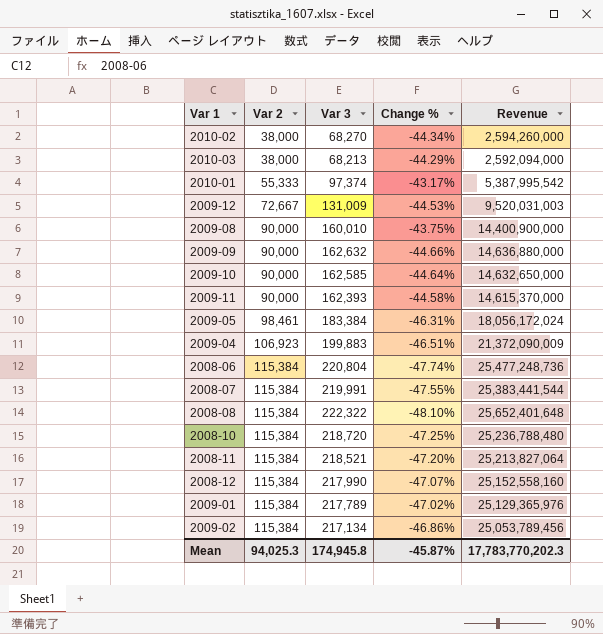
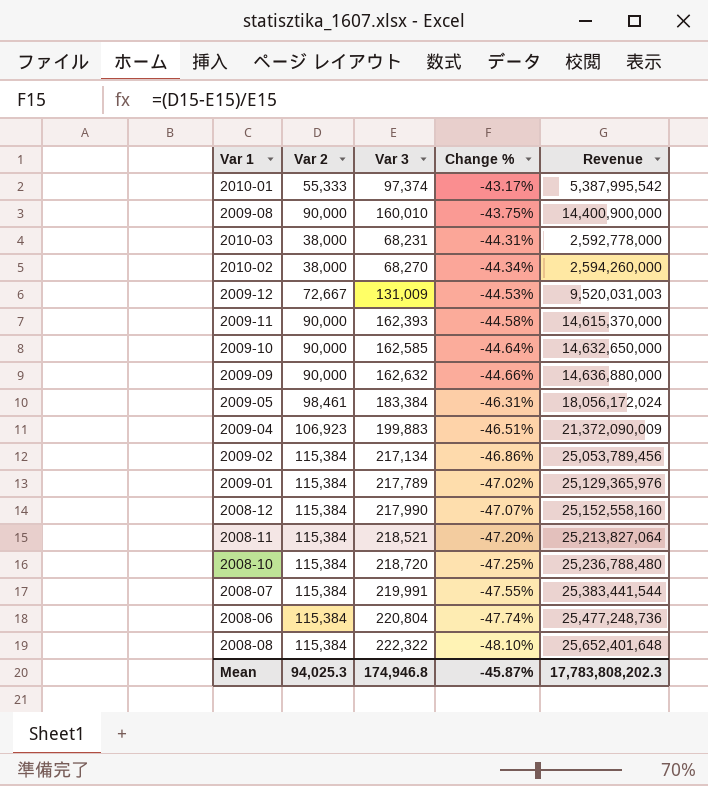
row order: Var 2 ascending -> Change % descending
2010-03 | Var 3: 68,213 -> 68,231
2010-03 | Change %: -44.29% -> -44.31%
2010-03 | Revenue: 2,592,094,000 -> 2,592,778,000
Mean | Var 3: 174,945.8 -> 174,946.8
Mean | Revenue: 17,783,770,202.3 -> 17,783,808,202.3

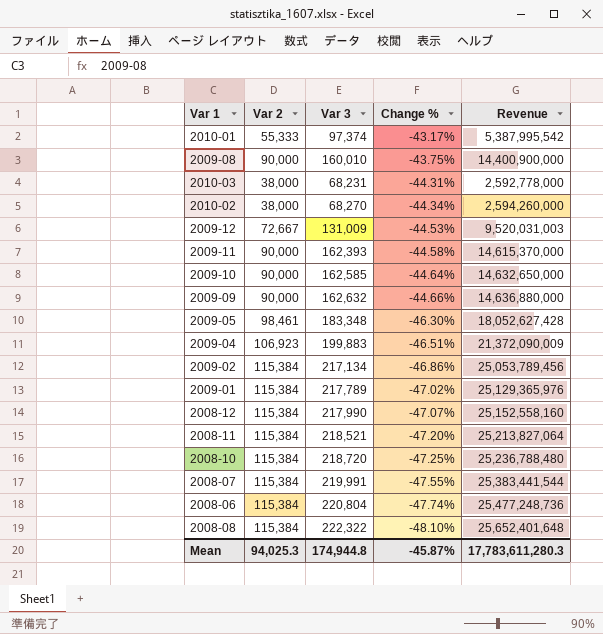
2009-05 | Var 3: 183,384 -> 183,348
2009-05 | Change %: -46.31% -> -46.30%
2009-05 | Revenue: 18,056,172,024 -> 18,052,627,428
Mean | Var 3: 174,946.8 -> 174,944.8
Mean | Revenue: 17,783,808,202.3 -> 17,783,611,280.3

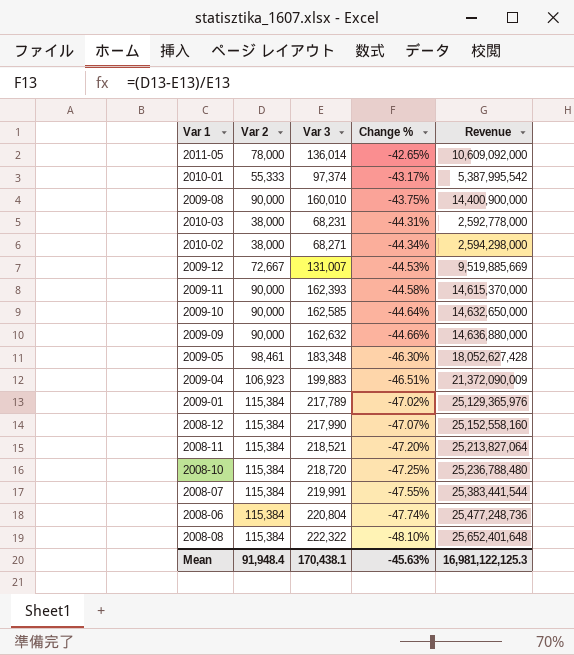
row 2009-02: 115,384 | 217,134 | -46.86% | 25,053,789,456 -> none
row 2011-05: none -> 78,000 | 136,014 | -42.65% | 10,609,092,000
2010-02 | Var 3: 68,270 -> 68,271
2010-02 | Revenue: 2,594,260,000 -> 2,594,298,000
2009-12 | Var 3: 131,009 -> 131,007
2009-12 | Revenue: 9,520,031,003 -> 9,519,885,669
Mean | Var 2: 94,025.3 -> 91,948.4
Mean | Var 3: 174,944.8 -> 170,438.1
Mean | Change %: -45.87% -> -45.63%
Mean | Revenue: 17,783,611,280.3 -> 16,981,122,125.3

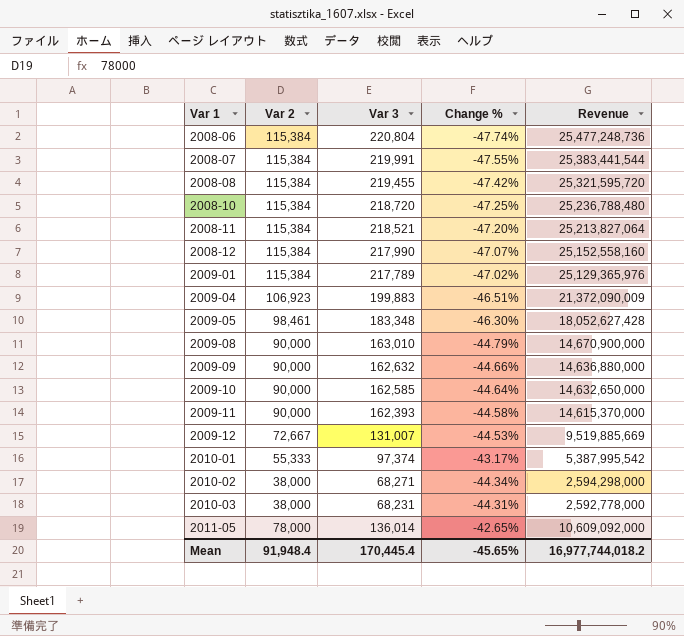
row order: Change % descending -> Var 1 ascending
2008-08 | Var 3: 222,322 -> 219,455
2008-08 | Change %: -48.10% -> -47.42%
2008-08 | Revenue: 25,652,401,648 -> 25,321,595,720
2009-08 | Var 3: 160,010 -> 163,010
2009-08 | Change %: -43.75% -> -44.79%
2009-08 | Revenue: 14,400,900,000 -> 14,670,900,000
Mean | Var 3: 170,438.1 -> 170,445.4
Mean | Change %: -45.63% -> -45.65%
Mean | Revenue: 16,981,122,125.3 -> 16,977,744,018.2

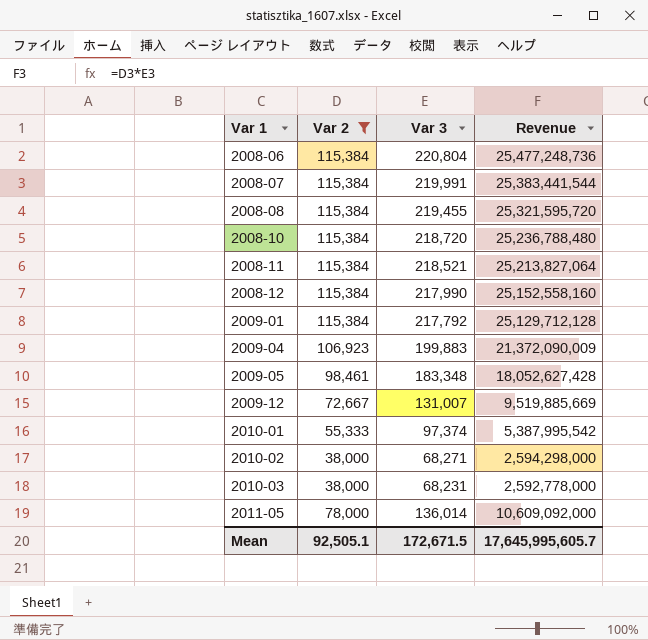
filter: none -> Var 2 != 90,000
column Change % | formula: ([Var 2] - [Var 3]) / [Var 3] -> none
2009-01 | Var 3: 217,789 -> 217,792
2009-01 | Revenue: 25,129,365,976 -> 25,129,712,128
Mean | Var 2: 91,948.4 -> 92,505.1
Mean | Var 3: 170,445.4 -> 172,671.5
Mean | Revenue: 16,977,744,018.2 -> 17,645,995,605.7

